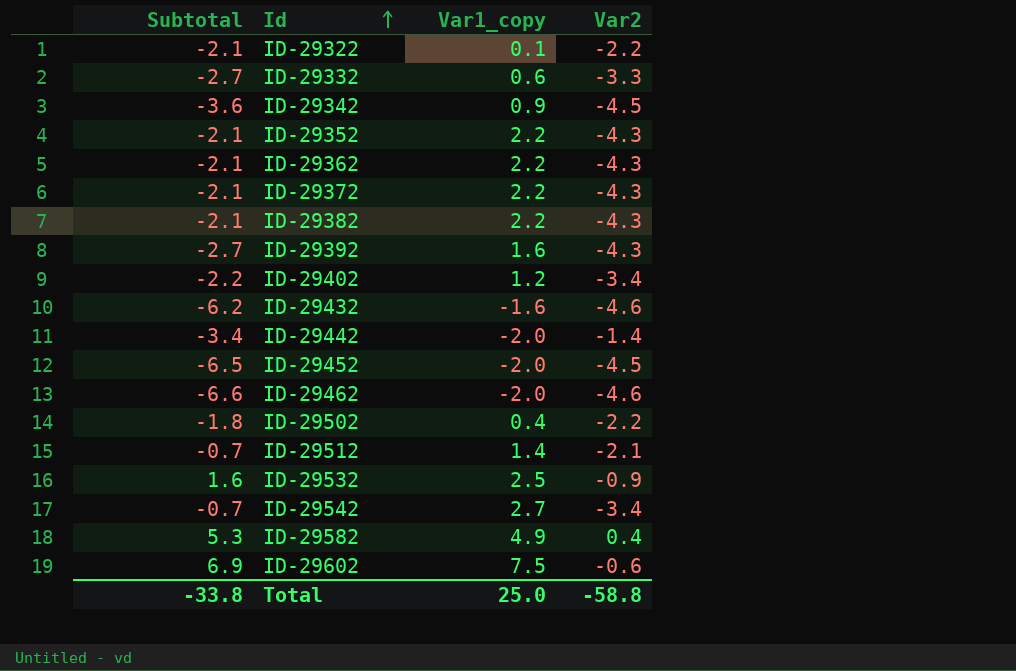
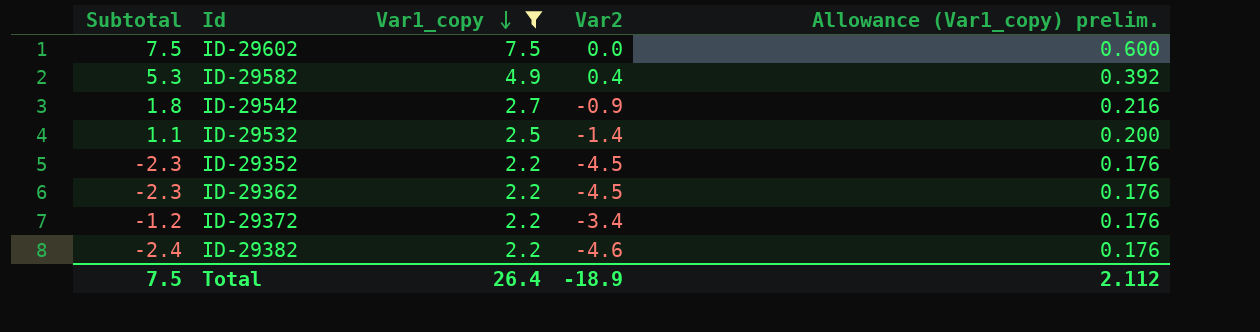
filter: none -> Var1_copy >= 2.2
row order: Id ascending -> Var1_copy descending
column Allowance (Var1_copy) prelim. | formula: none -> [Var1_copy] * 0.08
ID-29602 | Subtotal: 6.9 -> 7.5
ID-29602 | Var2: -0.6 -> 0.0
ID-29542 | Subtotal: -0.7 -> 1.8
ID-29542 | Var2: -3.4 -> -0.9
ID-29532 | Subtotal: 1.6 -> 1.1
ID-29532 | Var2: -0.9 -> -1.4
ID-29352 | Subtotal: -2.1 -> -2.3
ID-29352 | Var2: -4.3 -> -4.5
ID-29362 | Subtotal: -2.1 -> -2.3
ID-29362 | Var2: -4.3 -> -4.5
ID-29372 | Subtotal: -2.1 -> -1.2
ID-29372 | Var2: -4.3 -> -3.4
ID-29382 | Subtotal: -2.1 -> -2.4
ID-29382 | Var2: -4.3 -> -4.6
Total | Subtotal: -33.8 -> 7.5
Total | Var1_copy: 25.0 -> 26.4
Total | Var2: -58.8 -> -18.9

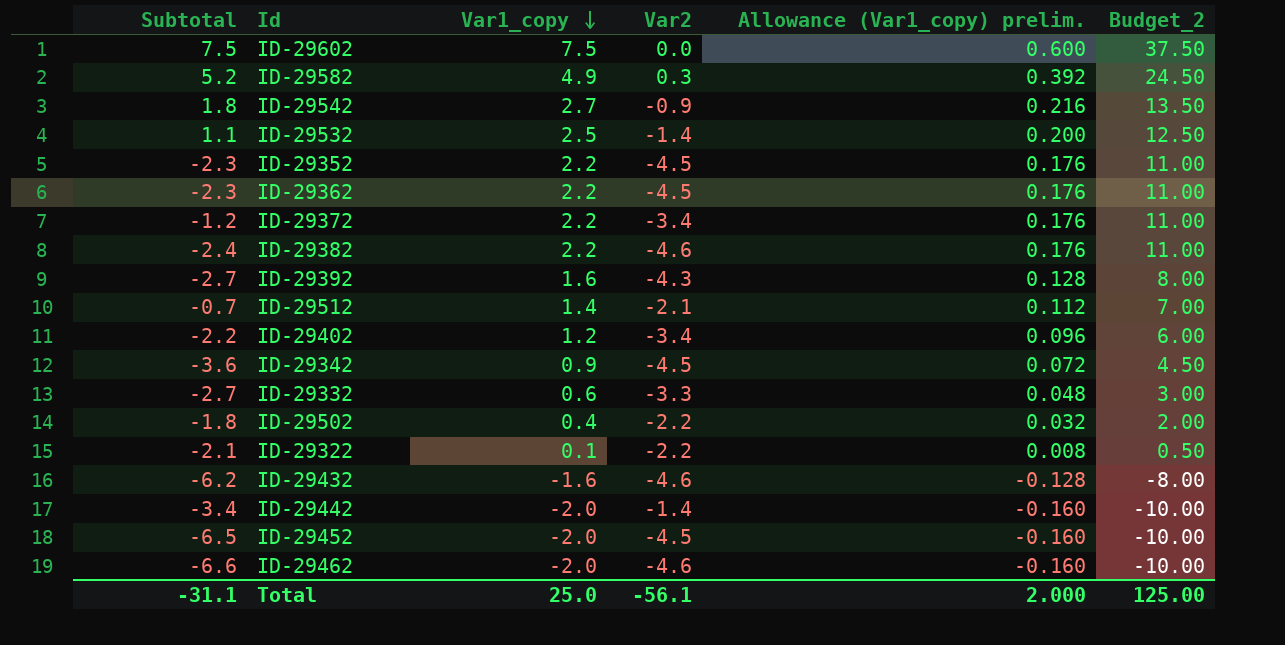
filter: Var1_copy >= 2.2 -> none
column Budget_2 | formula: none -> [Var1_copy] * 5
ID-29582 | Subtotal: 5.3 -> 5.2
ID-29582 | Var2: 0.4 -> 0.3
Total | Subtotal: 7.5 -> -31.1
Total | Var1_copy: 26.4 -> 25.0
Total | Var2: -18.9 -> -56.1
Total | Allowance (Var1_copy) prelim.: 2.112 -> 2.000

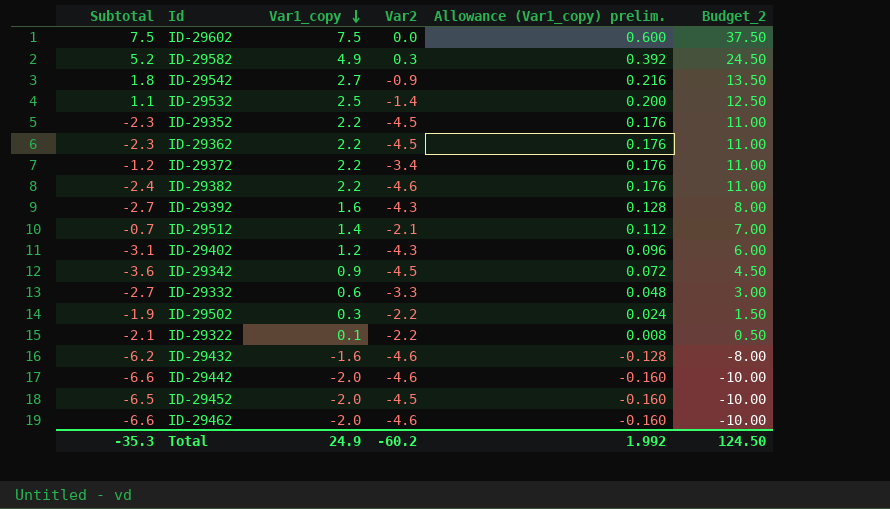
ID-29402 | Subtotal: -2.2 -> -3.1
ID-29402 | Var2: -3.4 -> -4.3
ID-29502 | Subtotal: -1.8 -> -1.9
ID-29502 | Var1_copy: 0.4 -> 0.3
ID-29502 | Allowance (Var1_copy) prelim.: 0.032 -> 0.024
ID-29502 | Budget_2: 2.00 -> 1.50
ID-29442 | Subtotal: -3.4 -> -6.6
ID-29442 | Var2: -1.4 -> -4.6
Total | Subtotal: -31.1 -> -35.3
Total | Var1_copy: 25.0 -> 24.9
Total | Var2: -56.1 -> -60.2
Total | Allowance (Var1_copy) prelim.: 2.000 -> 1.992
Total | Budget_2: 125.00 -> 124.50

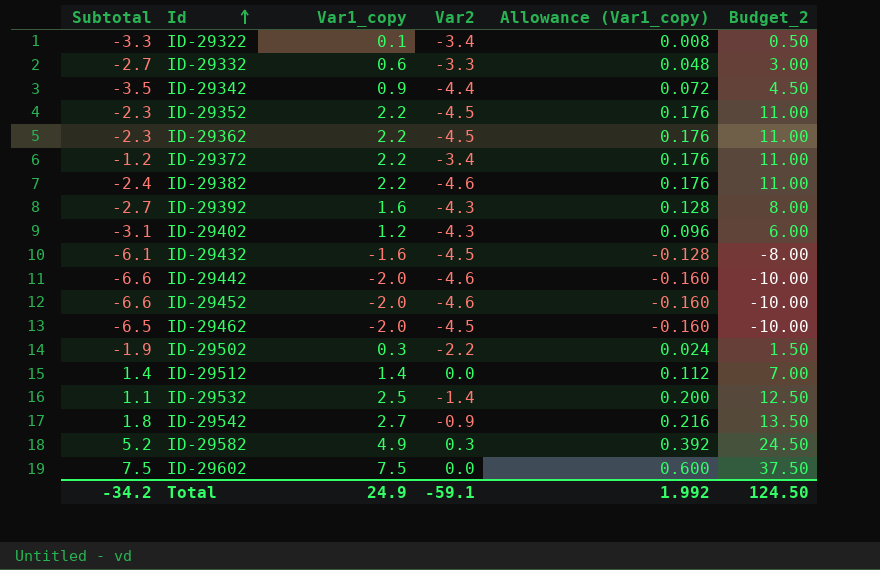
row order: Var1_copy descending -> Id ascending
column name: Allowance (Var1_copy) prelim. -> Allowance (Var1_copy)
ID-29322 | Subtotal: -2.1 -> -3.3
ID-29322 | Var2: -2.2 -> -3.4
ID-29342 | Subtotal: -3.6 -> -3.5
ID-29342 | Var2: -4.5 -> -4.4
ID-29432 | Subtotal: -6.2 -> -6.1
ID-29432 | Var2: -4.6 -> -4.5
ID-29452 | Subtotal: -6.5 -> -6.6
ID-29452 | Var2: -4.5 -> -4.6
ID-29462 | Subtotal: -6.6 -> -6.5
ID-29462 | Var2: -4.6 -> -4.5
ID-29512 | Subtotal: -0.7 -> 1.4
ID-29512 | Var2: -2.1 -> 0.0
Total | Subtotal: -35.3 -> -34.2
Total | Var2: -60.2 -> -59.1

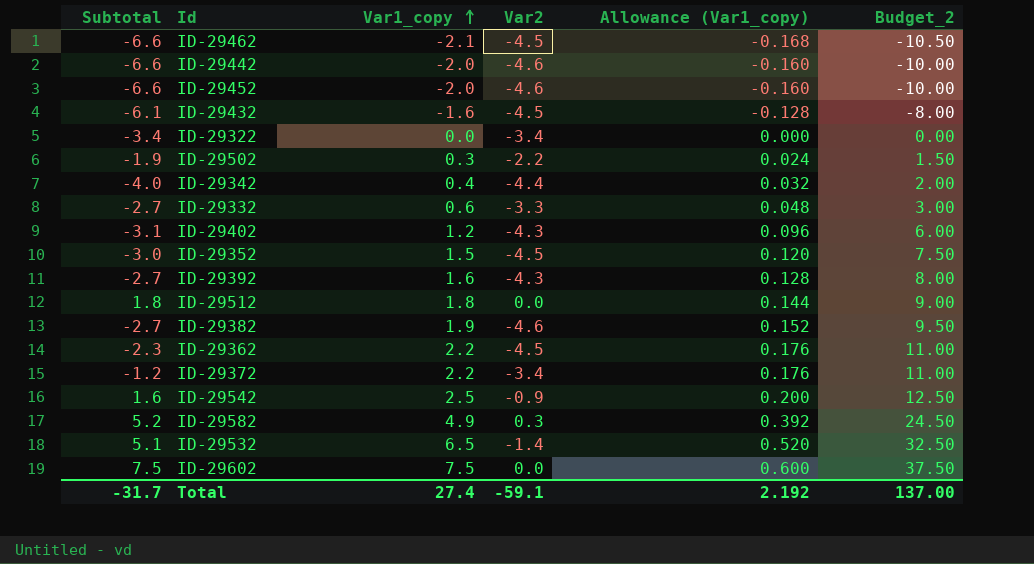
row order: Id ascending -> Var1_copy ascending
ID-29462 | Subtotal: -6.5 -> -6.6
ID-29462 | Var1_copy: -2.0 -> -2.1
ID-29462 | Allowance (Var1_copy): -0.160 -> -0.168
ID-29462 | Budget_2: -10.00 -> -10.50
ID-29322 | Subtotal: -3.3 -> -3.4
ID-29322 | Var1_copy: 0.1 -> 0.0
ID-29322 | Allowance (Var1_copy): 0.008 -> 0.000
ID-29322 | Budget_2: 0.50 -> 0.00
ID-29342 | Subtotal: -3.5 -> -4.0
ID-29342 | Var1_copy: 0.9 -> 0.4
ID-29342 | Allowance (Var1_copy): 0.072 -> 0.032
ID-29342 | Budget_2: 4.50 -> 2.00
ID-29352 | Subtotal: -2.3 -> -3.0
ID-29352 | Var1_copy: 2.2 -> 1.5
ID-29352 | Allowance (Var1_copy): 0.176 -> 0.120
ID-29352 | Budget_2: 11.00 -> 7.50
ID-29512 | Subtotal: 1.4 -> 1.8
ID-29512 | Var1_copy: 1.4 -> 1.8
ID-29512 | Allowance (Var1_copy): 0.112 -> 0.144
ID-29512 | Budget_2: 7.00 -> 9.00
ID-29382 | Subtotal: -2.4 -> -2.7
ID-29382 | Var1_copy: 2.2 -> 1.9
ID-29382 | Allowance (Var1_copy): 0.176 -> 0.152
ID-29382 | Budget_2: 11.00 -> 9.50
ID-29542 | Subtotal: 1.8 -> 1.6
ID-29542 | Var1_copy: 2.7 -> 2.5
ID-29542 | Allowance (Var1_copy): 0.216 -> 0.200
ID-29542 | Budget_2: 13.50 -> 12.50
ID-29532 | Subtotal: 1.1 -> 5.1
ID-29532 | Var1_copy: 2.5 -> 6.5
ID-29532 | Allowance (Var1_copy): 0.200 -> 0.520
ID-29532 | Budget_2: 12.50 -> 32.50
Total | Subtotal: -34.2 -> -31.7
Total | Var1_copy: 24.9 -> 27.4
Total | Allowance (Var1_copy): 1.992 -> 2.192
Total | Budget_2: 124.50 -> 137.00

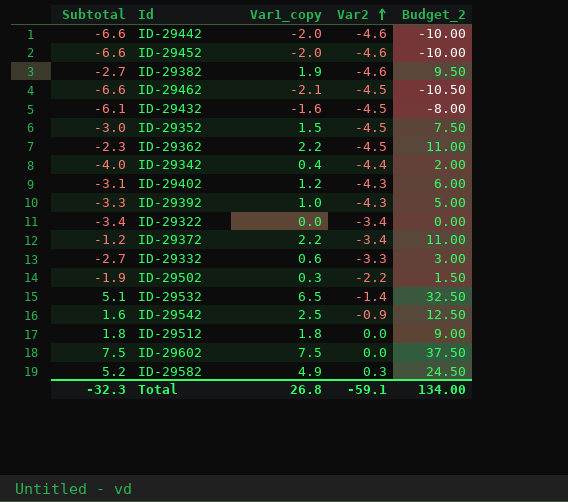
row order: Var1_copy ascending -> Var2 ascending
column Allowance (Var1_copy) | formula: [Var1_copy] * 0.08 -> none
ID-29392 | Subtotal: -2.7 -> -3.3
ID-29392 | Var1_copy: 1.6 -> 1.0
ID-29392 | Budget_2: 8.00 -> 5.00
Total | Subtotal: -31.7 -> -32.3
Total | Var1_copy: 27.4 -> 26.8
Total | Budget_2: 137.00 -> 134.00

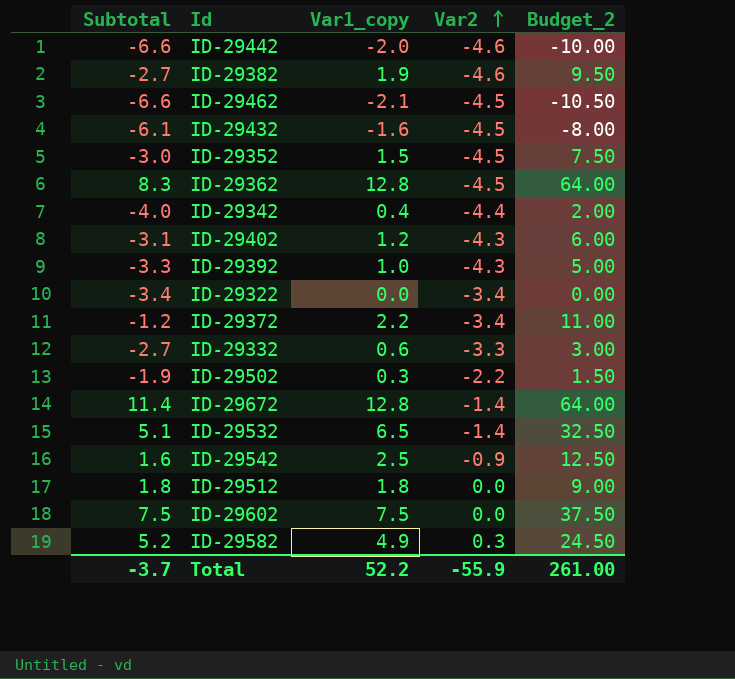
row ID-29452: -6.6 | -2.0 | -4.6 | -10.00 -> none
ID-29362 | Subtotal: -2.3 -> 8.3
ID-29362 | Var1_copy: 2.2 -> 12.8
ID-29362 | Budget_2: 11.00 -> 64.00
row ID-29672: none -> 11.4 | 12.8 | -1.4 | 64.00
Total | Subtotal: -32.3 -> -3.7
Total | Var1_copy: 26.8 -> 52.2
Total | Var2: -59.1 -> -55.9
Total | Budget_2: 134.00 -> 261.00

